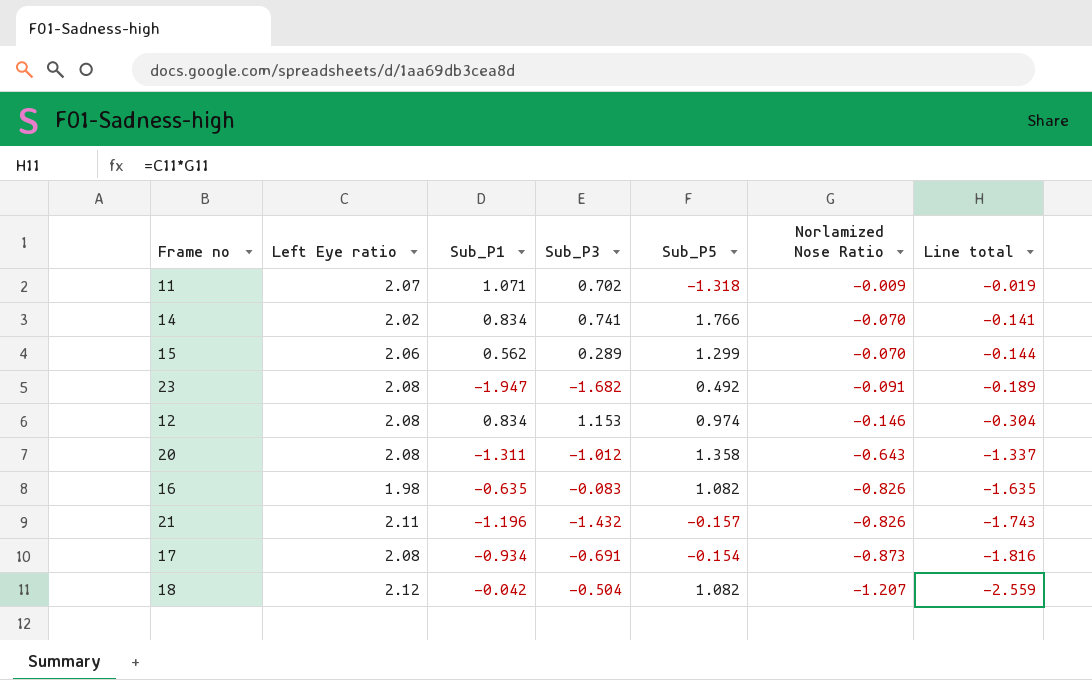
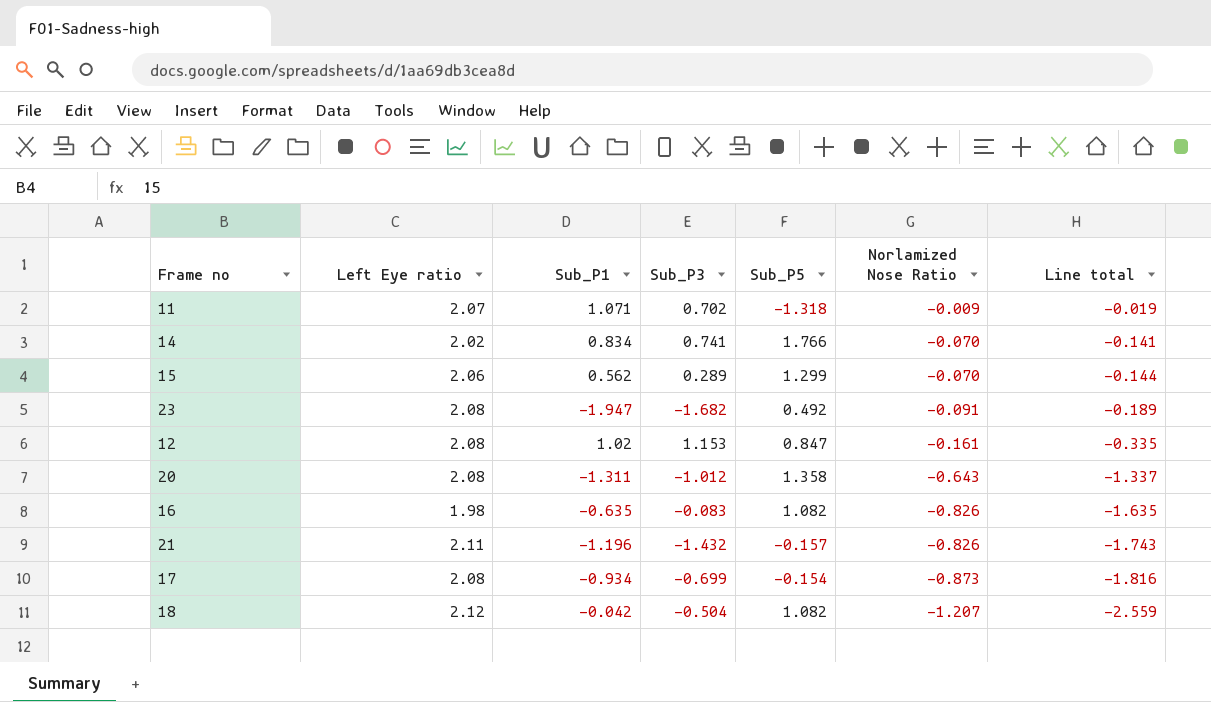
12 | Sub_P1: 0.834 -> 1.02
12 | Sub_P5: 0.974 -> 0.847
12 | Norlamized Nose Ratio: -0.146 -> -0.161
12 | Line total: -0.304 -> -0.335
17 | Sub_P3: -0.691 -> -0.699

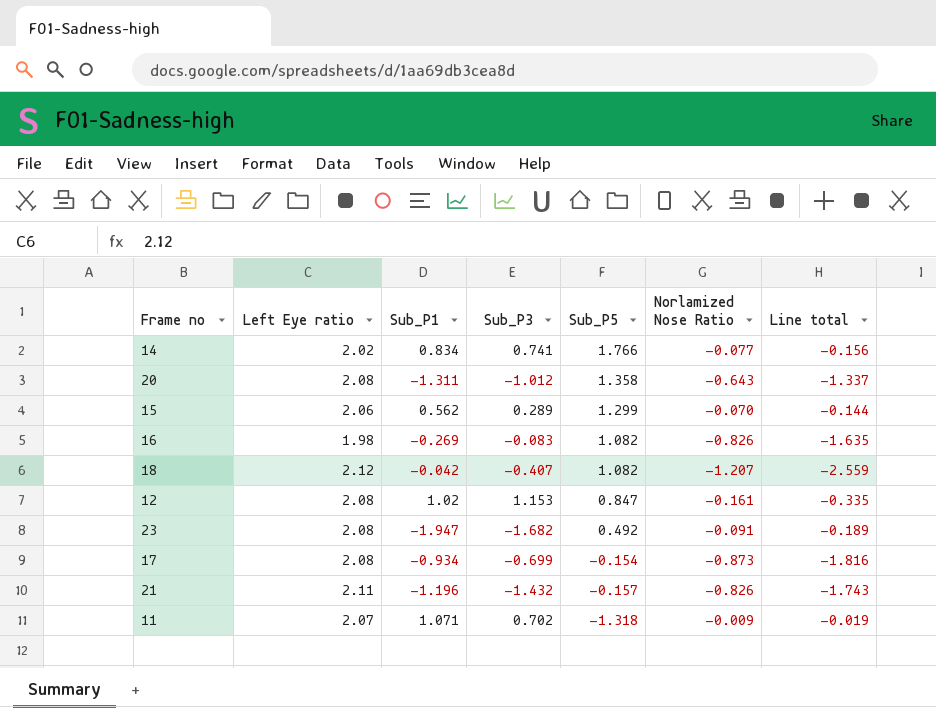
row order: Norlamized Nose Ratio descending -> Sub_P5 descending
14 | Norlamized Nose Ratio: -0.070 -> -0.077
14 | Line total: -0.141 -> -0.156
16 | Sub_P1: -0.635 -> -0.269
18 | Sub_P3: -0.504 -> -0.407

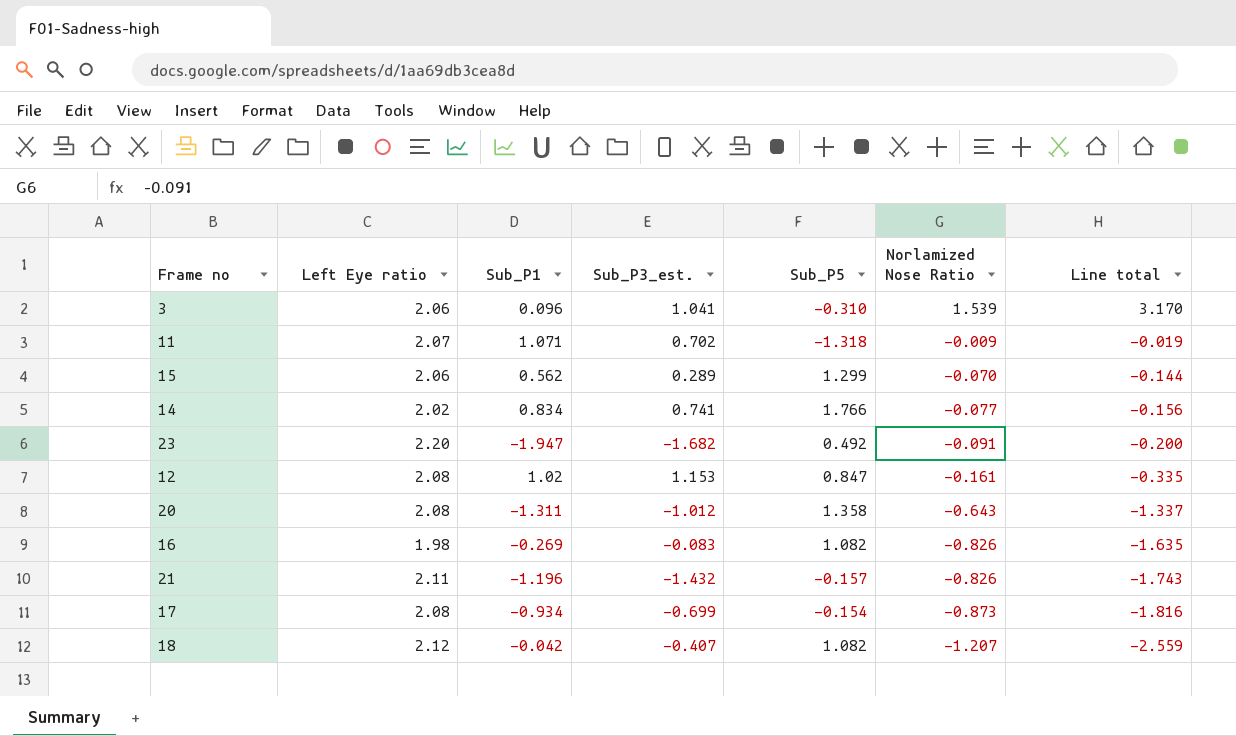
row order: Sub_P5 descending -> Norlamized Nose Ratio descending
column name: Sub_P3 -> Sub_P3_est.
row 3: none -> 2.06 | 0.096 | 1.041 | -0.310 | 1.539 | 3.170
23 | Left Eye ratio: 2.08 -> 2.20
23 | Line total: -0.189 -> -0.200

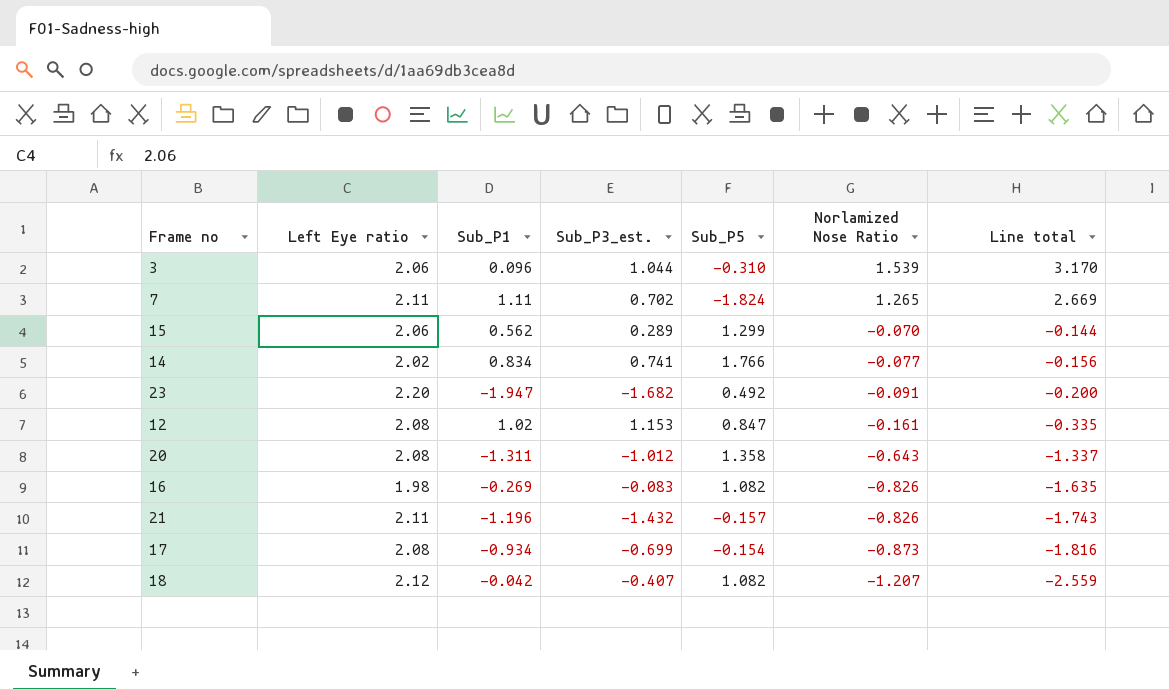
row 11: 2.07 | 1.071 | 0.702 | -1.318 | -0.009 | -0.019 -> none
3 | Sub_P3_est.: 1.041 -> 1.044
row 7: none -> 2.11 | 1.11 | 0.702 | -1.824 | 1.265 | 2.669

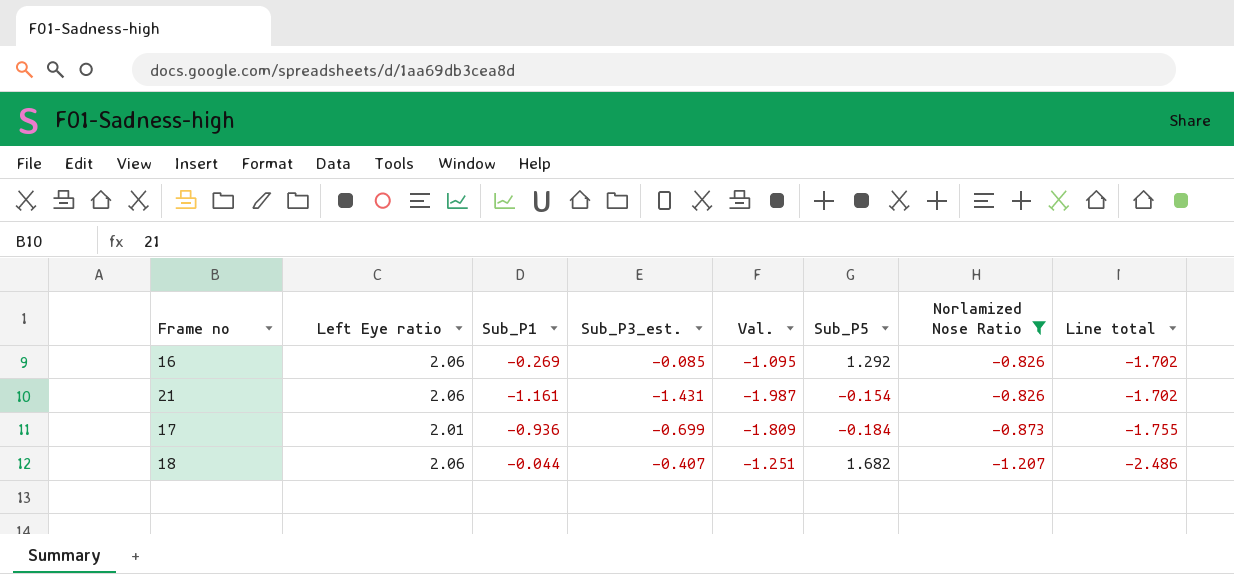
filter: none -> Norlamized Nose Ratio <= -0.826
column Val. | formula: none -> [Sub_P1] + [Norlamized Nose Ratio]
16 | Left Eye ratio: 1.98 -> 2.06
16 | Sub_P3_est.: -0.083 -> -0.085
16 | Sub_P5: 1.082 -> 1.292
16 | Line total: -1.635 -> -1.702
21 | Left Eye ratio: 2.11 -> 2.06
21 | Sub_P1: -1.196 -> -1.161
21 | Sub_P3_est.: -1.432 -> -1.431
21 | Sub_P5: -0.157 -> -0.154
21 | Line total: -1.743 -> -1.702
17 | Left Eye ratio: 2.08 -> 2.01
17 | Sub_P1: -0.934 -> -0.936
17 | Sub_P5: -0.154 -> -0.184
17 | Line total: -1.816 -> -1.755
18 | Left Eye ratio: 2.12 -> 2.06
18 | Sub_P1: -0.042 -> -0.044
18 | Sub_P5: 1.082 -> 1.682
18 | Line total: -2.559 -> -2.486

